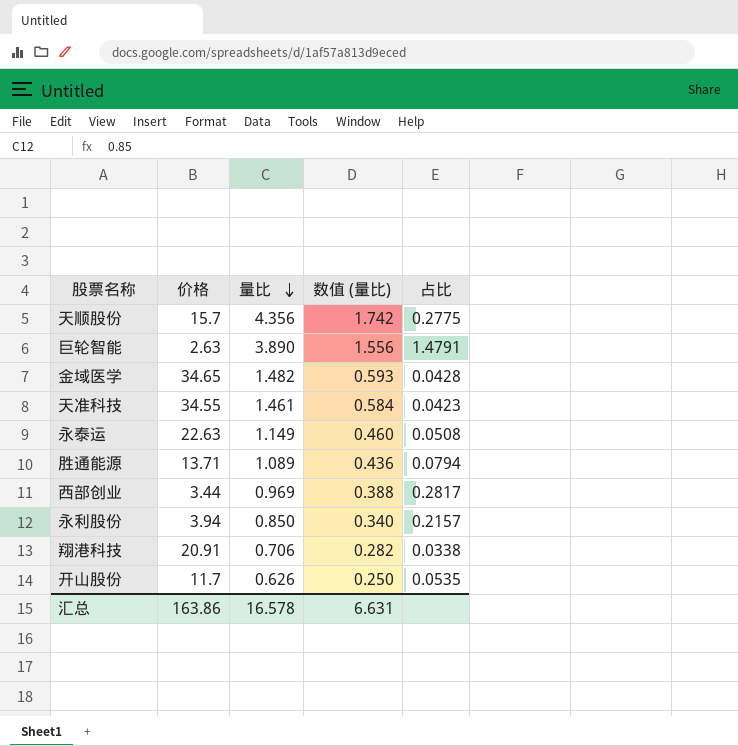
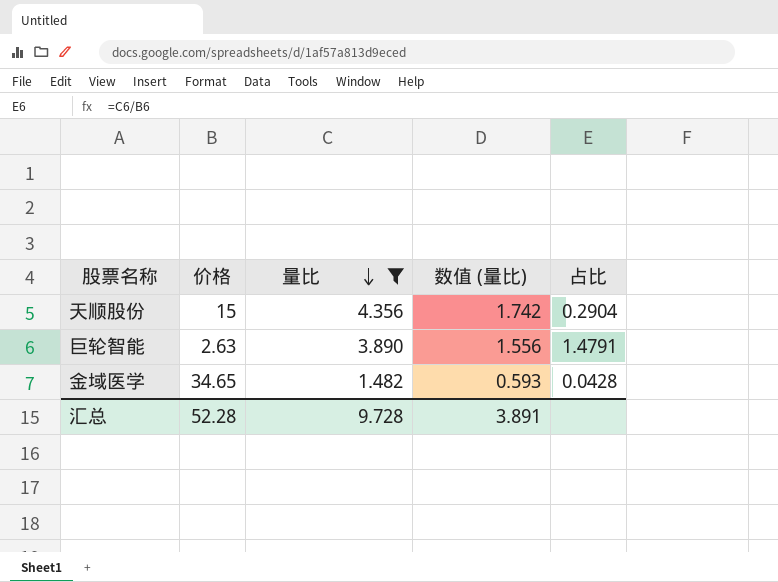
filter: none -> 量比 >= 1.482
天顺股份 | 价格: 15.7 -> 15
天顺股份 | 占比: 0.2775 -> 0.2904
汇总 | 价格: 163.86 -> 52.28
汇总 | 量比: 16.578 -> 9.728
汇总 | 数值 (量比): 6.631 -> 3.891

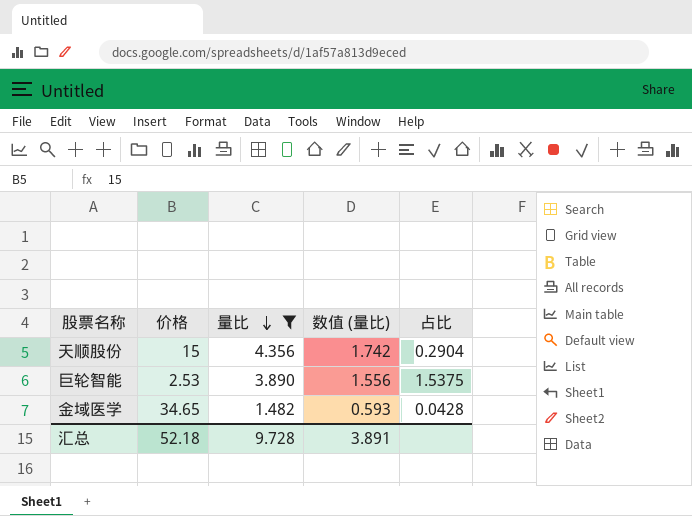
巨轮智能 | 价格: 2.63 -> 2.53
巨轮智能 | 占比: 1.4791 -> 1.5375
汇总 | 价格: 52.28 -> 52.18

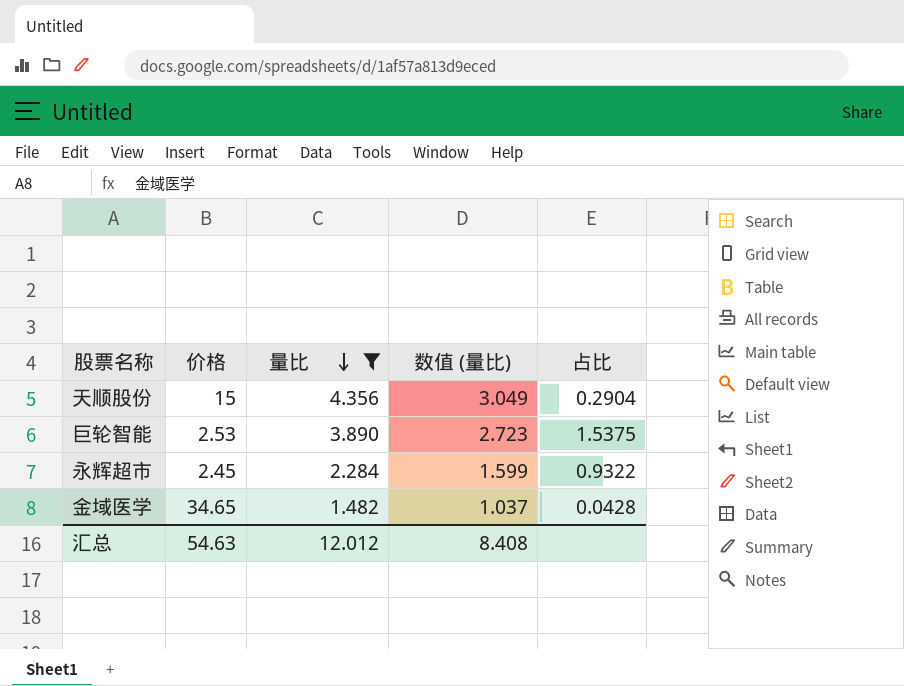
column 数值 (量比) | formula: [量比] * 0.4 -> [量比] * 0.7
row 永辉超市: none -> 2.45 | 2.284 | 1.599 | 0.9322
汇总 | 价格: 52.18 -> 54.63
汇总 | 量比: 9.728 -> 12.012
汇总 | 数值 (量比): 3.891 -> 8.408

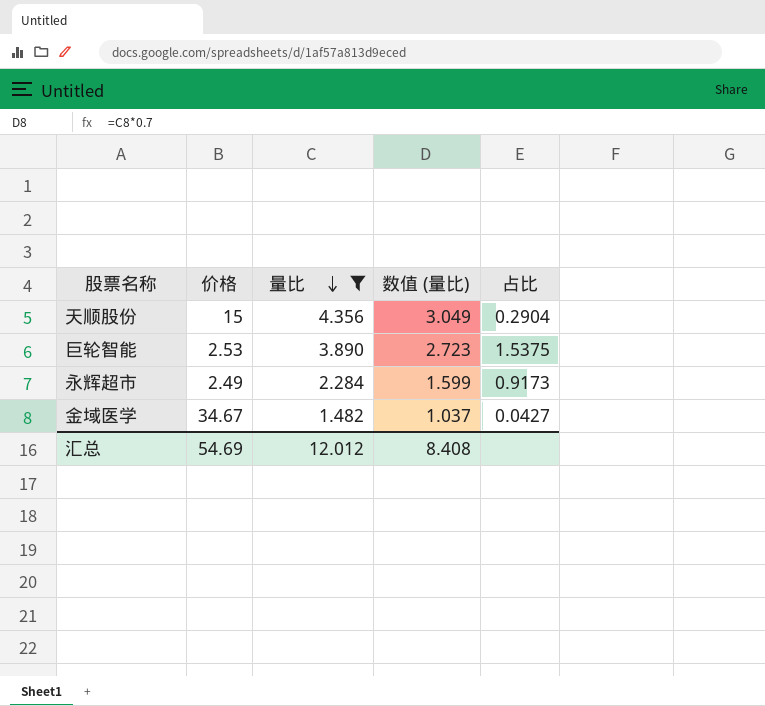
永辉超市 | 价格: 2.45 -> 2.49
永辉超市 | 占比: 0.9322 -> 0.9173
金域医学 | 价格: 34.65 -> 34.67
金域医学 | 占比: 0.0428 -> 0.0427
汇总 | 价格: 54.63 -> 54.69

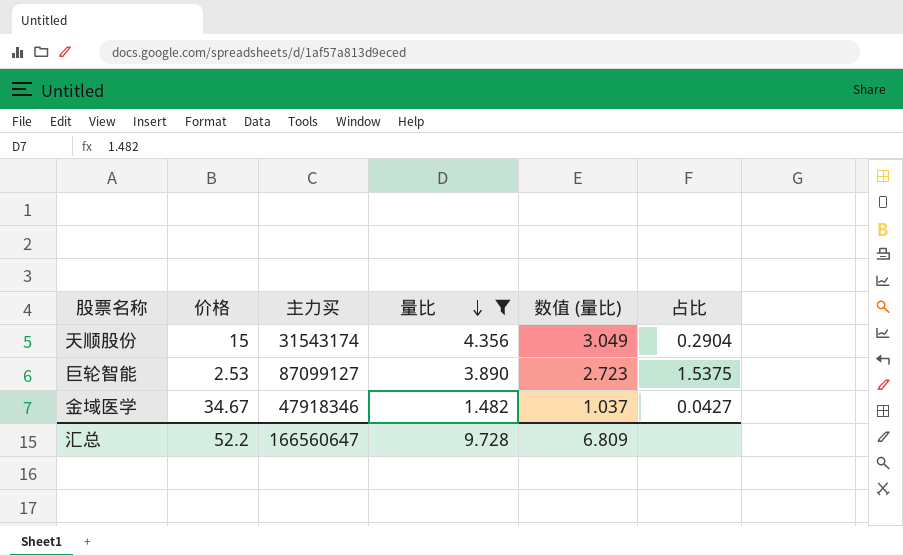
column 主力买 | position: none -> 3
row 永辉超市: 2.49 | 2.284 | 1.599 | 0.9173 -> none
汇总 | 价格: 54.69 -> 52.2
汇总 | 量比: 12.012 -> 9.728
汇总 | 数值 (量比): 8.408 -> 6.809

